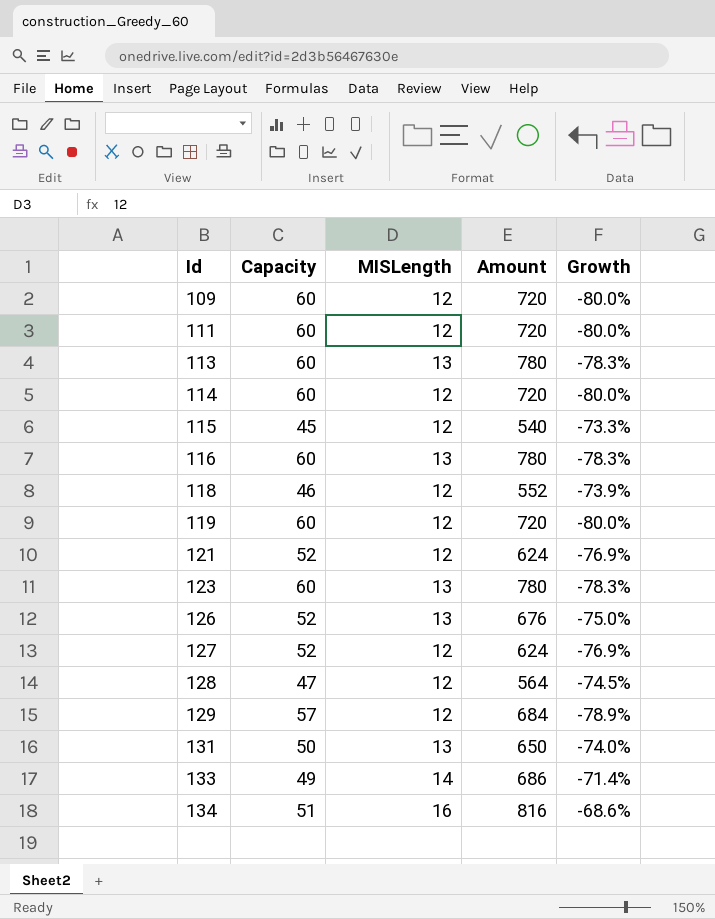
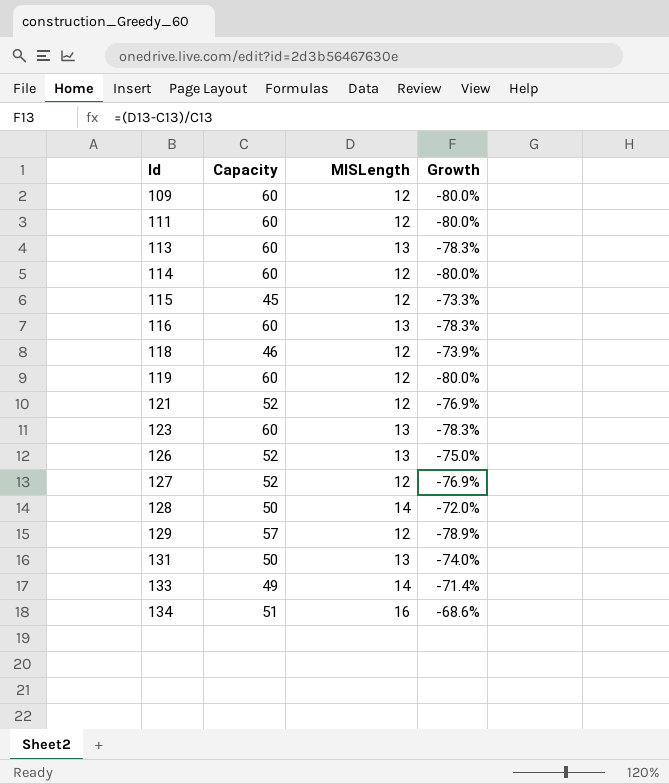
column Amount | formula: [Capacity] * [MISLength] -> none
128 | Capacity: 47 -> 50
128 | MISLength: 12 -> 14
128 | Growth: -74.5% -> -72.0%

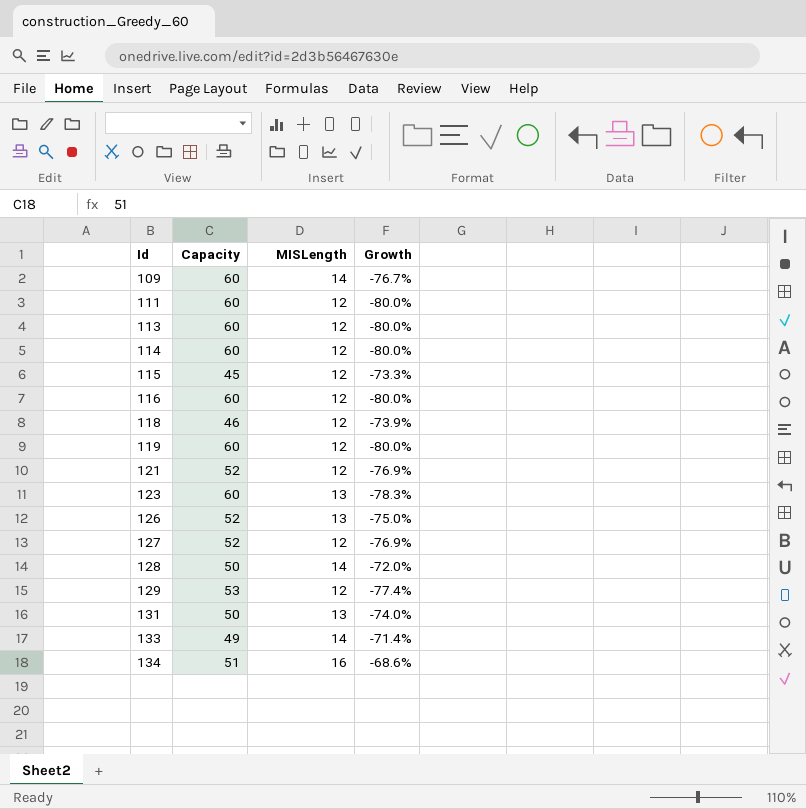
109 | MISLength: 12 -> 14
109 | Growth: -80.0% -> -76.7%
113 | MISLength: 13 -> 12
113 | Growth: -78.3% -> -80.0%
116 | MISLength: 13 -> 12
116 | Growth: -78.3% -> -80.0%
129 | Capacity: 57 -> 53
129 | Growth: -78.9% -> -77.4%

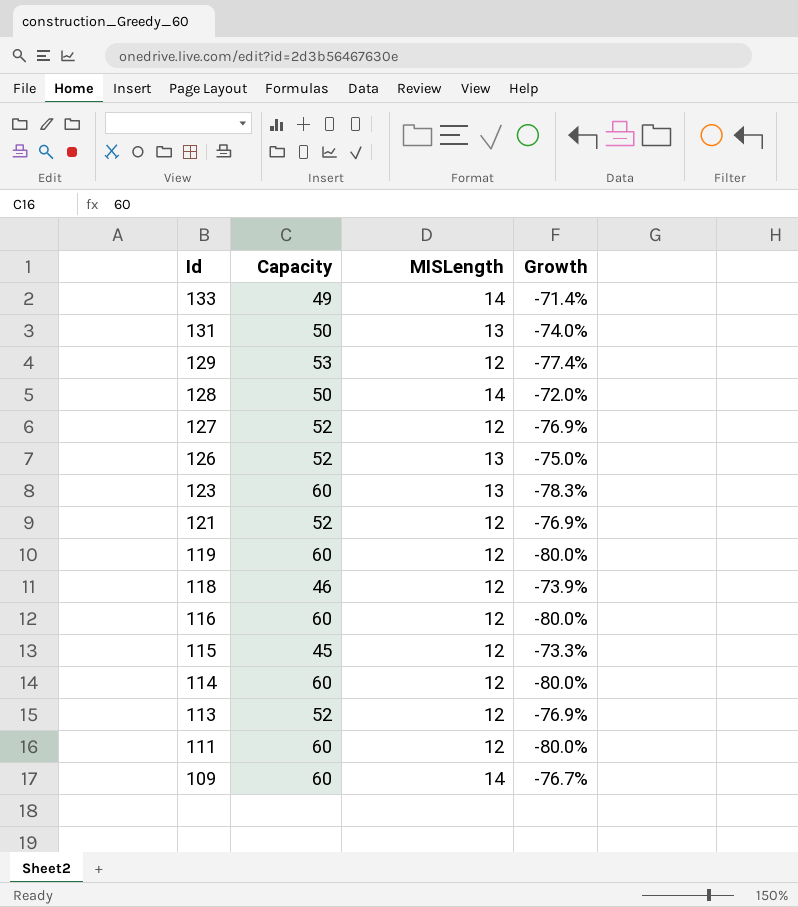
row order: Id ascending -> Id descending
row 134: 51 | 16 | -68.6% -> none
113 | Capacity: 60 -> 52
113 | Growth: -80.0% -> -76.9%

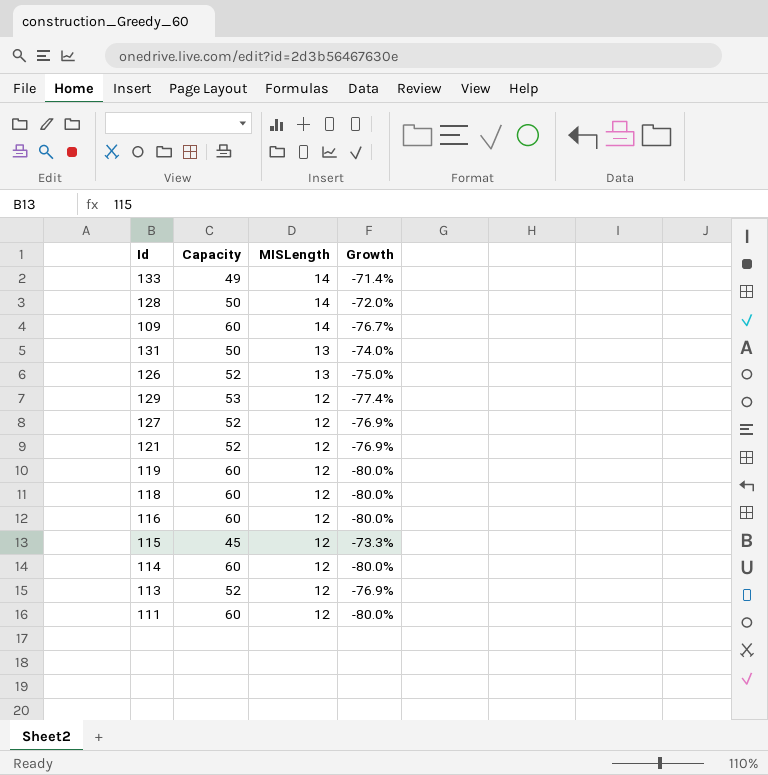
row order: Id descending -> MISLength descending
row 123: 60 | 13 | -78.3% -> none
118 | Capacity: 46 -> 60
118 | Growth: -73.9% -> -80.0%

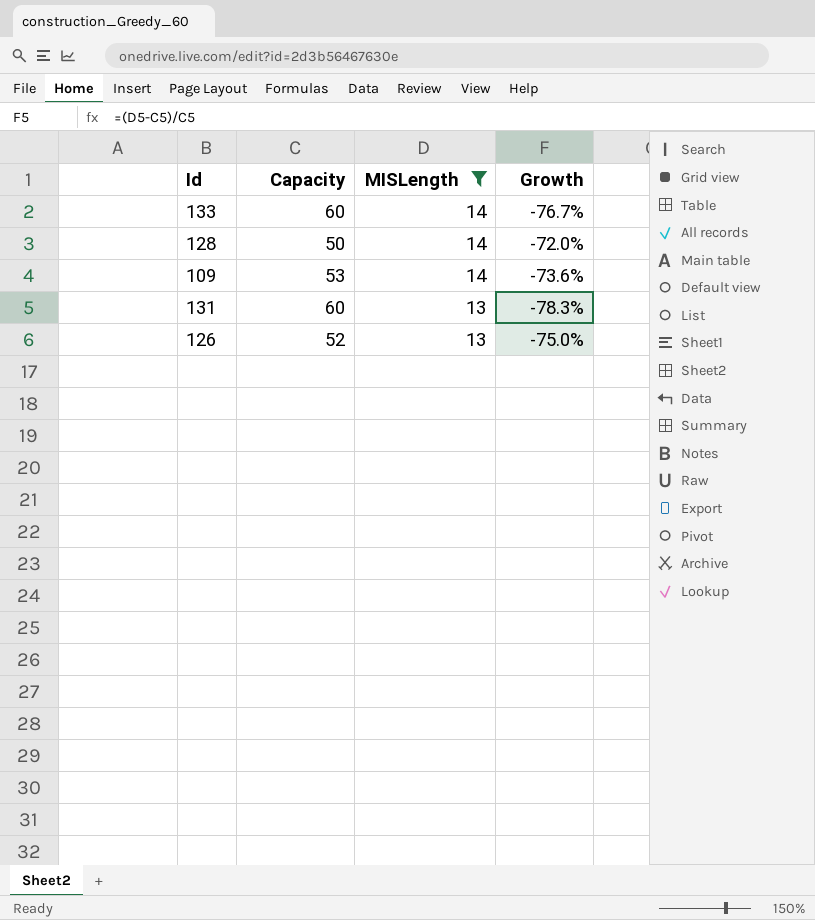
filter: none -> MISLength != 12
133 | Capacity: 49 -> 60
133 | Growth: -71.4% -> -76.7%
109 | Capacity: 60 -> 53
109 | Growth: -76.7% -> -73.6%
131 | Capacity: 50 -> 60
131 | Growth: -74.0% -> -78.3%

